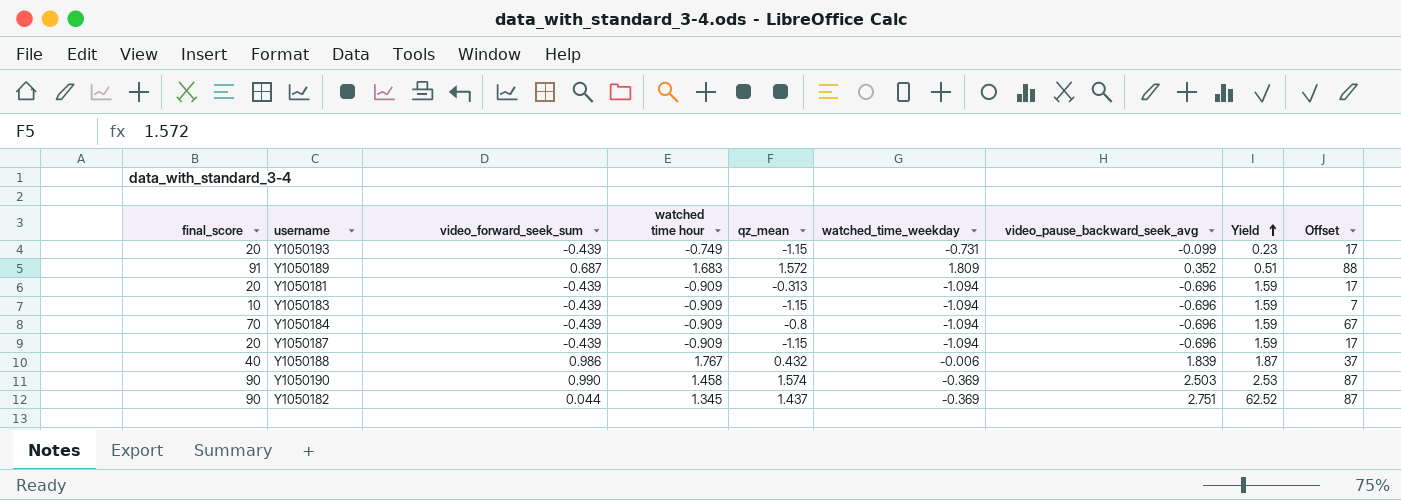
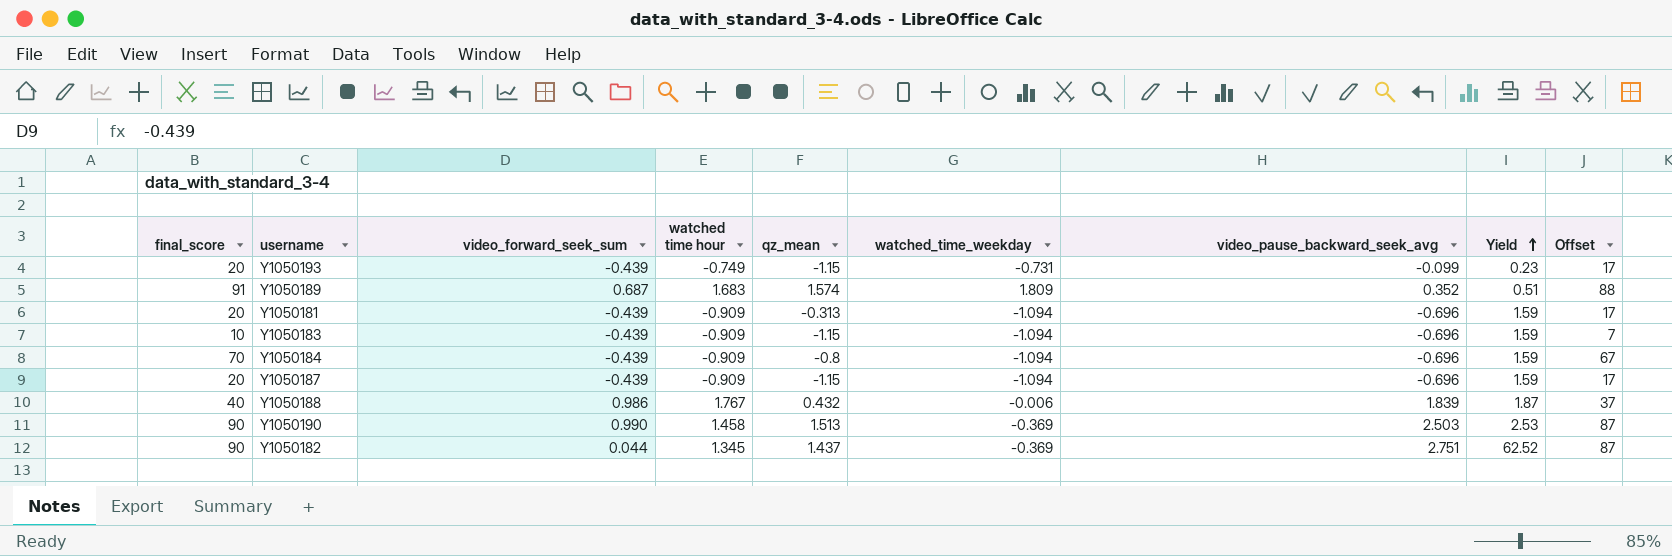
Y1050189 | qz_mean: 1.572 -> 1.574
Y1050190 | qz_mean: 1.574 -> 1.513

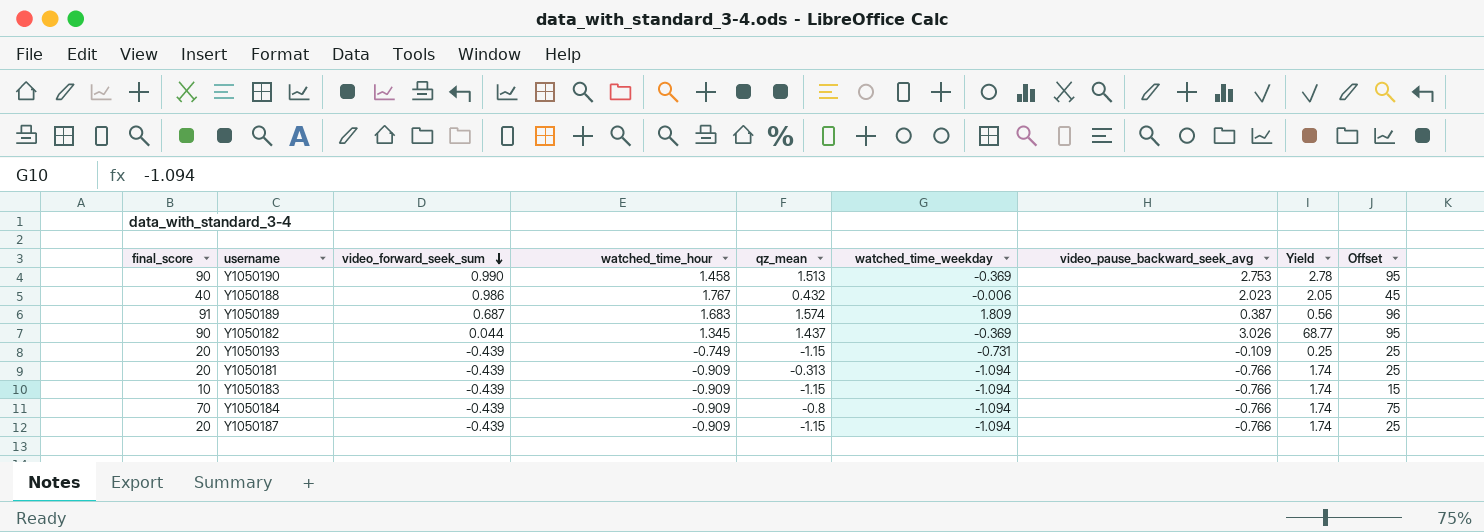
row order: Yield ascending -> video_forward_seek_sum descending
column name: watched time hour -> watched_time_hour
column Offset | formula: [final_score] - 3 -> [final_score] + 5
Y1050190 | video_pause_backward_seek_avg: 2.503 -> 2.753
Y1050190 | Yield: 2.53 -> 2.78
Y1050188 | video_pause_backward_seek_avg: 1.839 -> 2.023
Y1050188 | Yield: 1.87 -> 2.05
Y1050189 | video_pause_backward_seek_avg: 0.352 -> 0.387
Y1050189 | Yield: 0.51 -> 0.56
Y1050182 | video_pause_backward_seek_avg: 2.751 -> 3.026
Y1050182 | Yield: 62.52 -> 68.77
Y1050193 | video_pause_backward_seek_avg: -0.099 -> -0.109
Y1050193 | Yield: 0.23 -> 0.25
Y1050181 | video_pause_backward_seek_avg: -0.696 -> -0.766
Y1050181 | Yield: 1.59 -> 1.74
Y1050183 | video_pause_backward_seek_avg: -0.696 -> -0.766
Y1050183 | Yield: 1.59 -> 1.74
Y1050184 | video_pause_backward_seek_avg: -0.696 -> -0.766
Y1050184 | Yield: 1.59 -> 1.74
Y1050187 | video_pause_backward_seek_avg: -0.696 -> -0.766
Y1050187 | Yield: 1.59 -> 1.74

